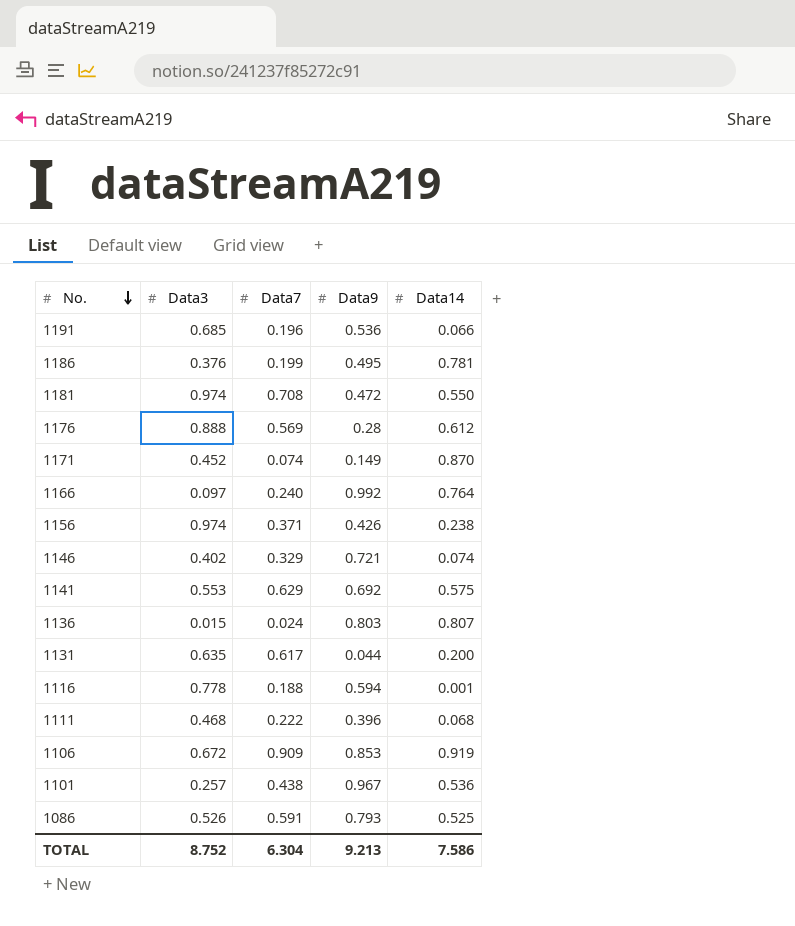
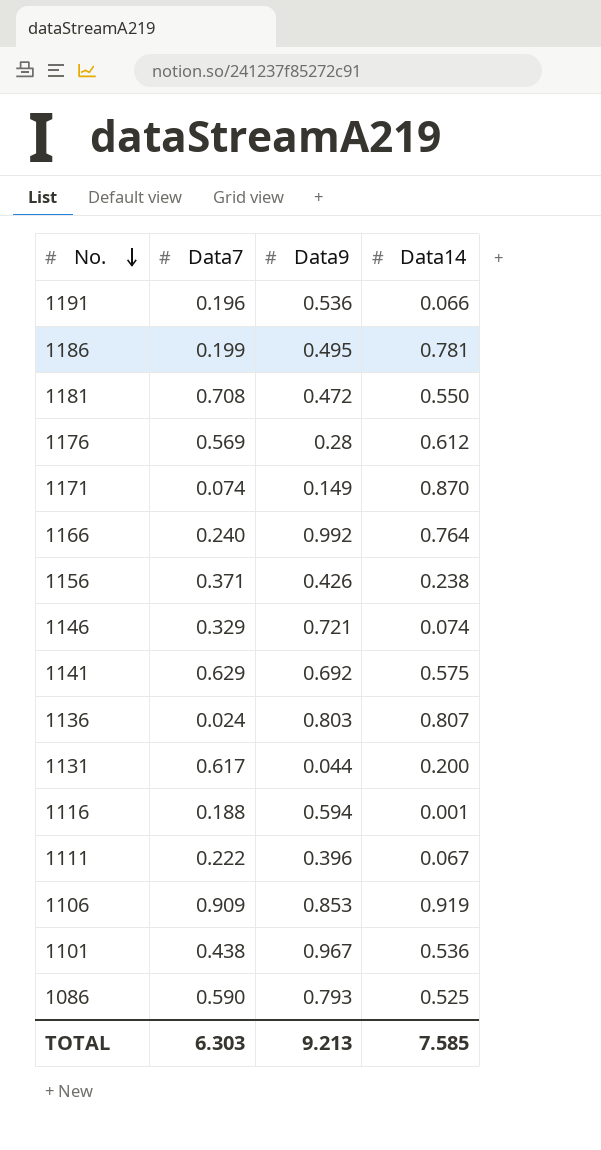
column Data3 | position: 2 -> none
1111 | Data14: 0.068 -> 0.067
1086 | Data7: 0.591 -> 0.590
TOTAL | Data7: 6.304 -> 6.303
TOTAL | Data14: 7.586 -> 7.585

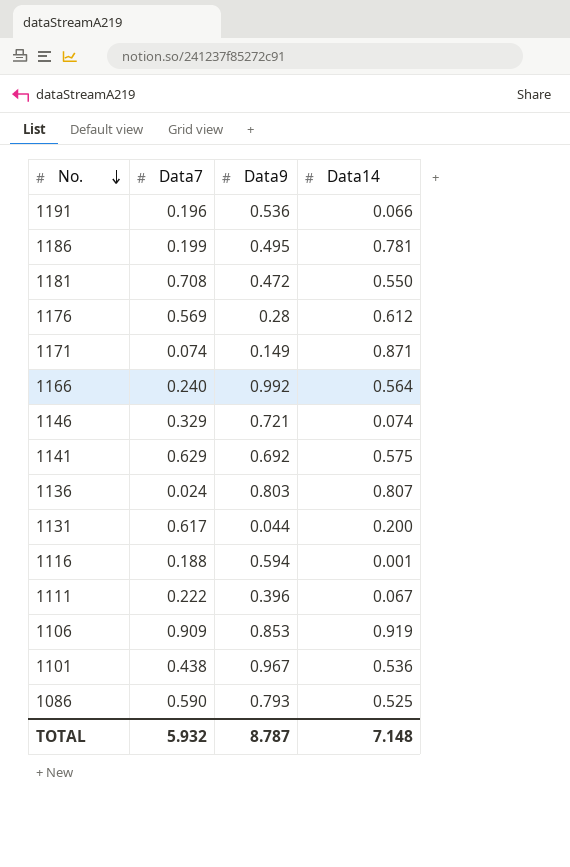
row 1156: 0.371 | 0.426 | 0.238 -> none
1171 | Data14: 0.870 -> 0.871
1166 | Data14: 0.764 -> 0.564
TOTAL | Data7: 6.303 -> 5.932
TOTAL | Data9: 9.213 -> 8.787
TOTAL | Data14: 7.585 -> 7.148

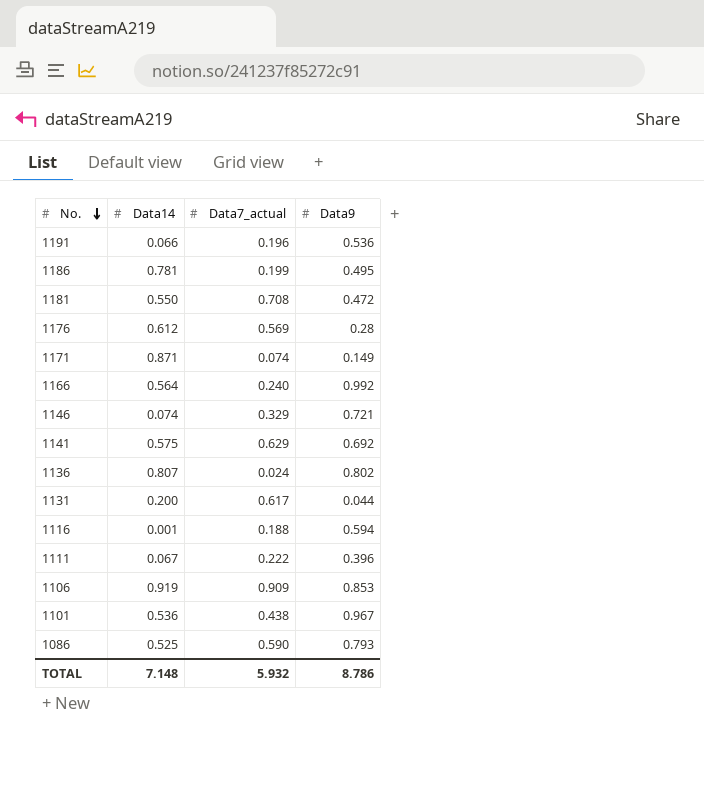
column Data14 | position: 4 -> 2
column name: Data7 -> Data7_actual
1136 | Data9: 0.803 -> 0.802
TOTAL | Data9: 8.787 -> 8.786

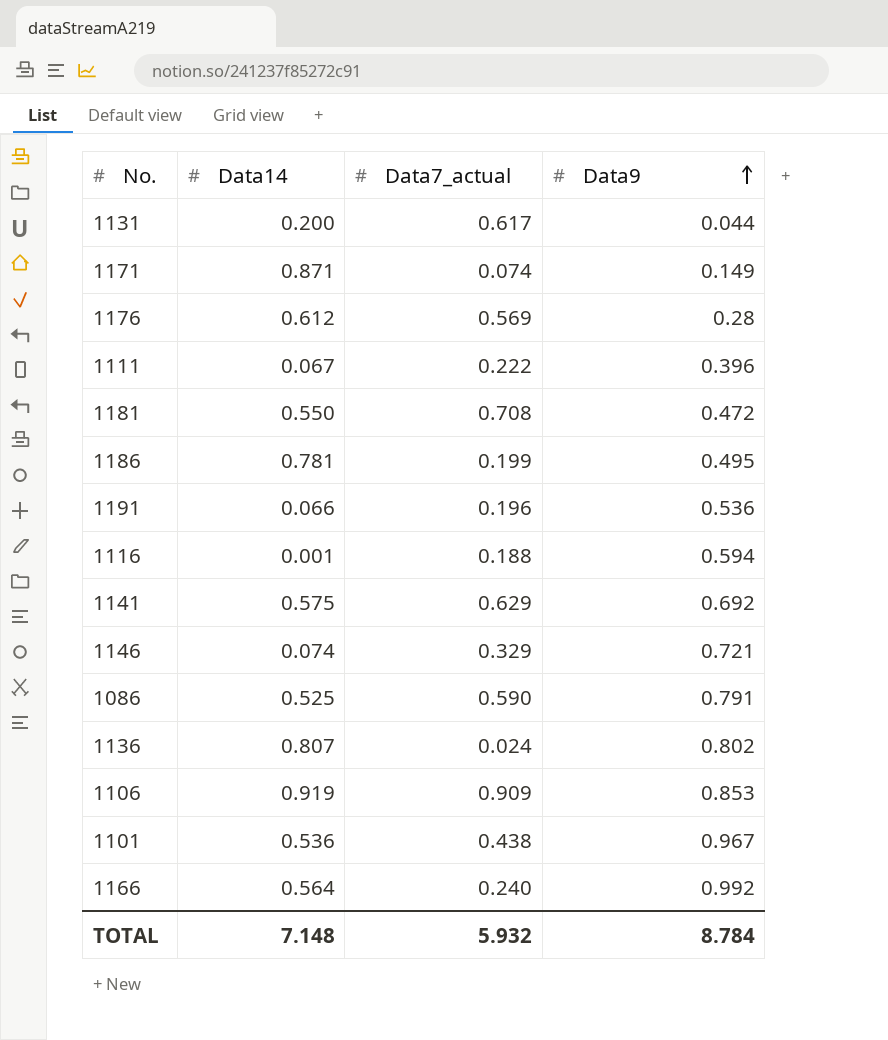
row order: No. descending -> Data9 ascending
1086 | Data9: 0.793 -> 0.791
TOTAL | Data9: 8.786 -> 8.784

